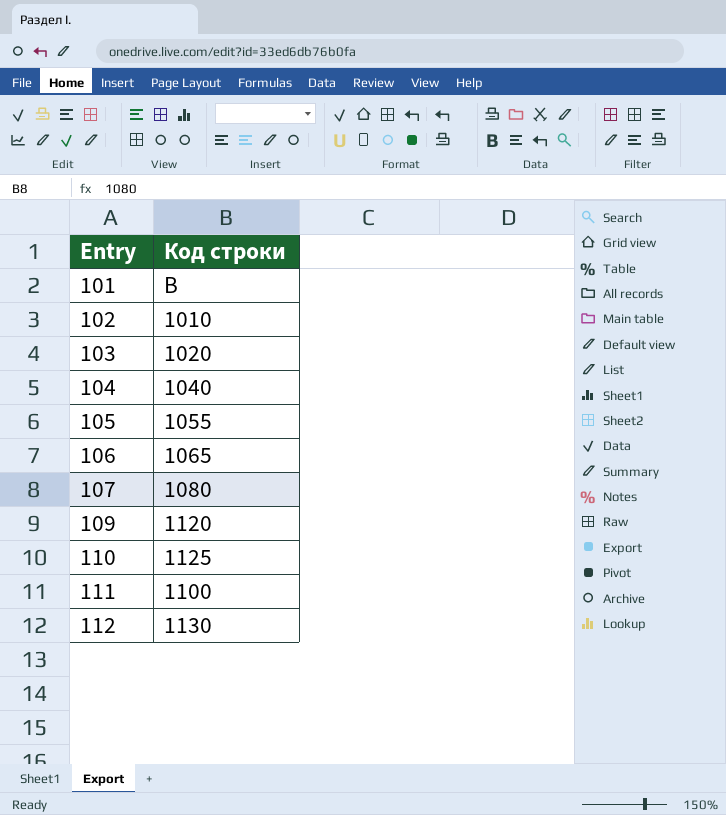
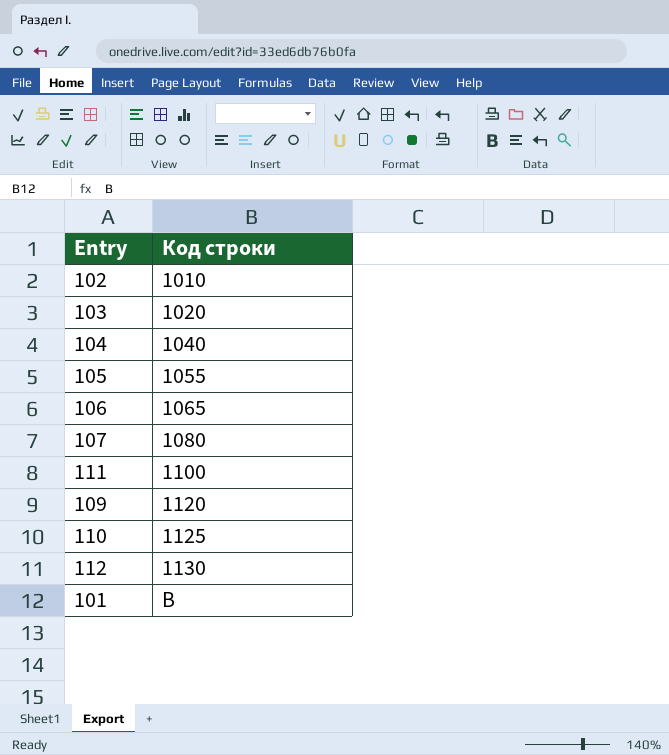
row order: Entry ascending -> Код строки ascending

